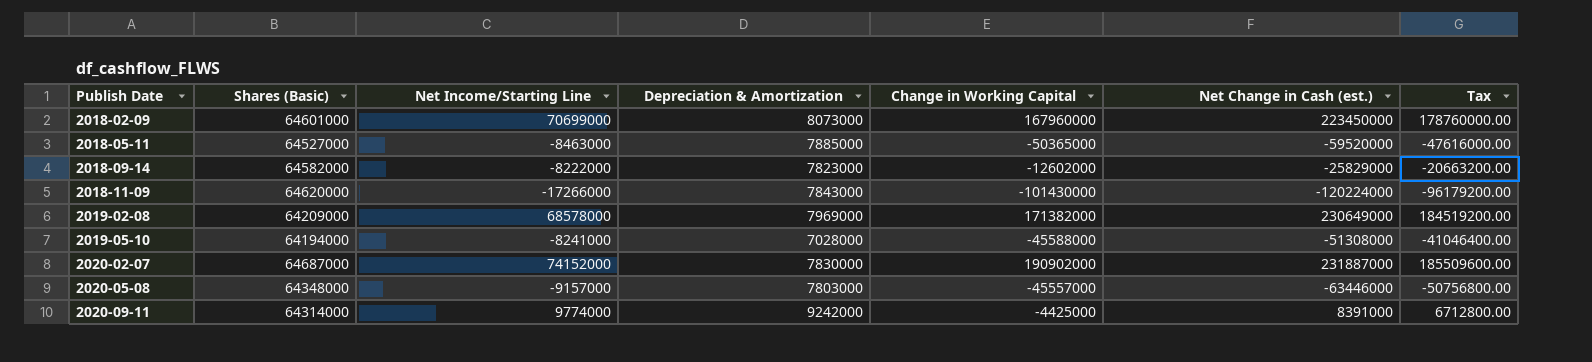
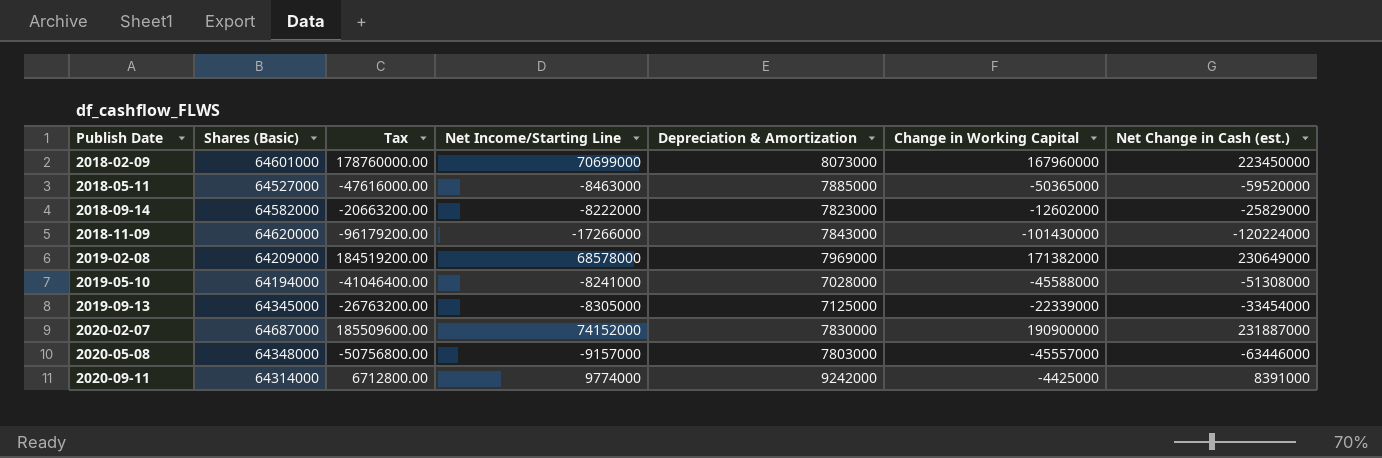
column Tax | position: 7 -> 3
row 2019-09-13: none -> 64345000 | -26763200.00 | -8305000 | 7125000 | -22339000 | -33454000
2020-02-07 | Change in Working Capital: 190902000 -> 190900000

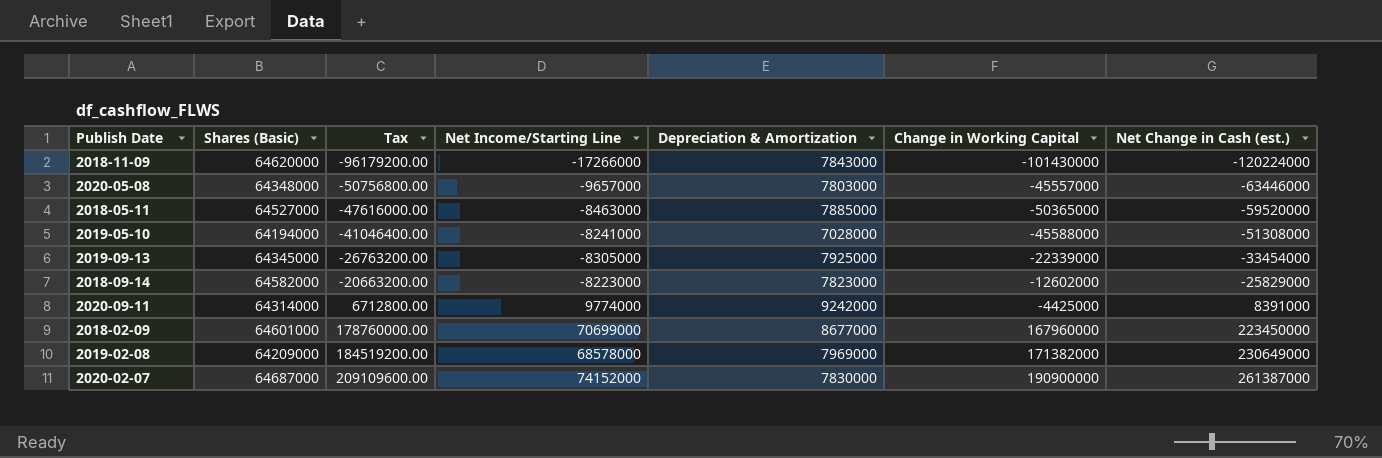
row order: Publish Date ascending -> Tax ascending
2020-05-08 | Net Income/Starting Line: -9157000 -> -9657000
2019-09-13 | Depreciation & Amortization: 7125000 -> 7925000
2018-09-14 | Net Income/Starting Line: -8222000 -> -8223000
2018-02-09 | Depreciation & Amortization: 8073000 -> 8677000
2020-02-07 | Tax: 185509600.00 -> 209109600.00
2020-02-07 | Net Change in Cash (est.): 231887000 -> 261387000

